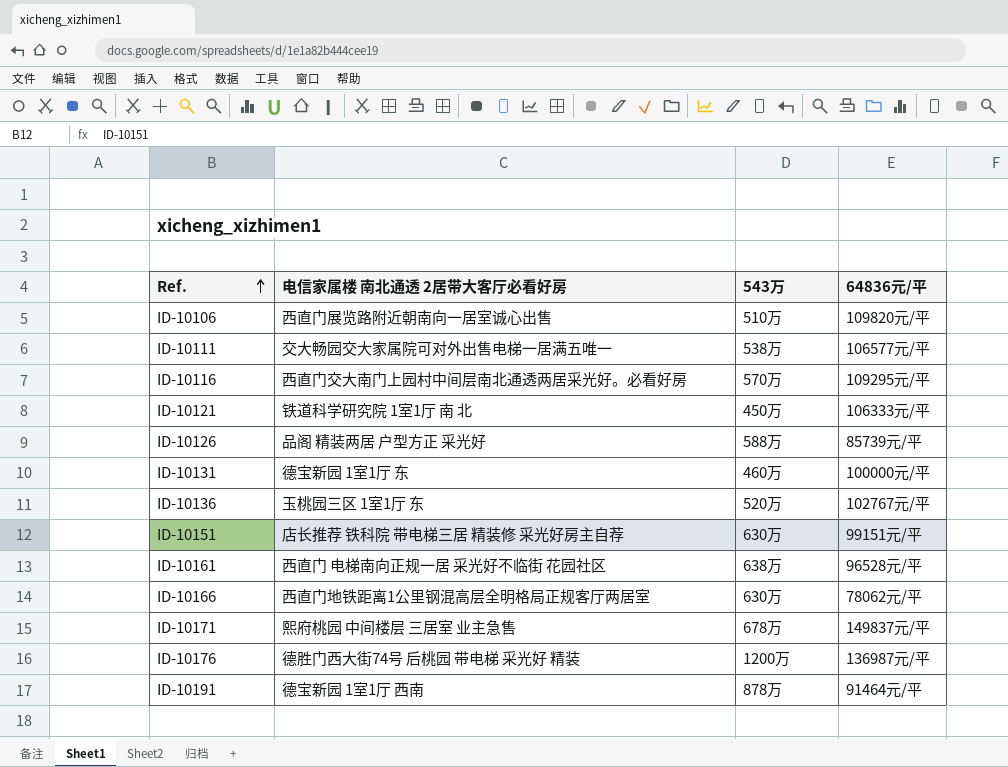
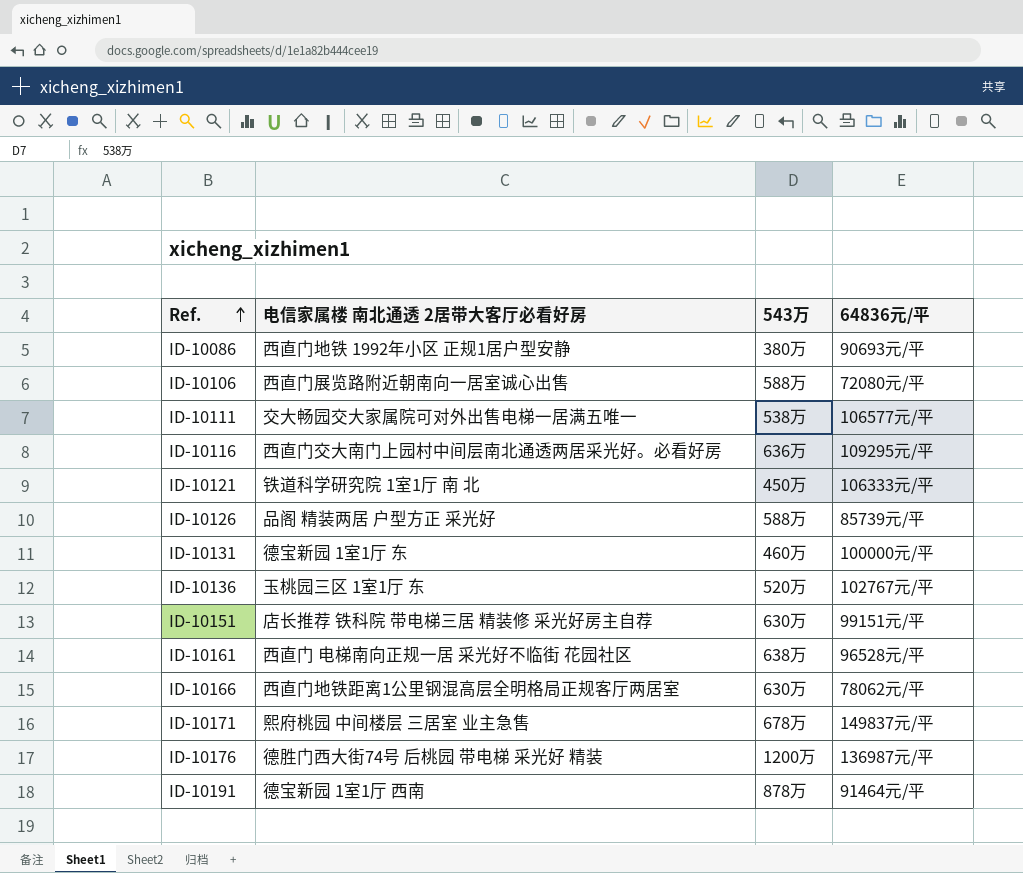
row ID-10086: none -> 西直门地铁 1992年小区 正规1居户型安静 | 380万 | 90693元/平
ID-10106 | 543万: 510万 -> 588万
ID-10106 | 64836元/平: 109820元/平 -> 72080元/平
ID-10116 | 543万: 570万 -> 636万

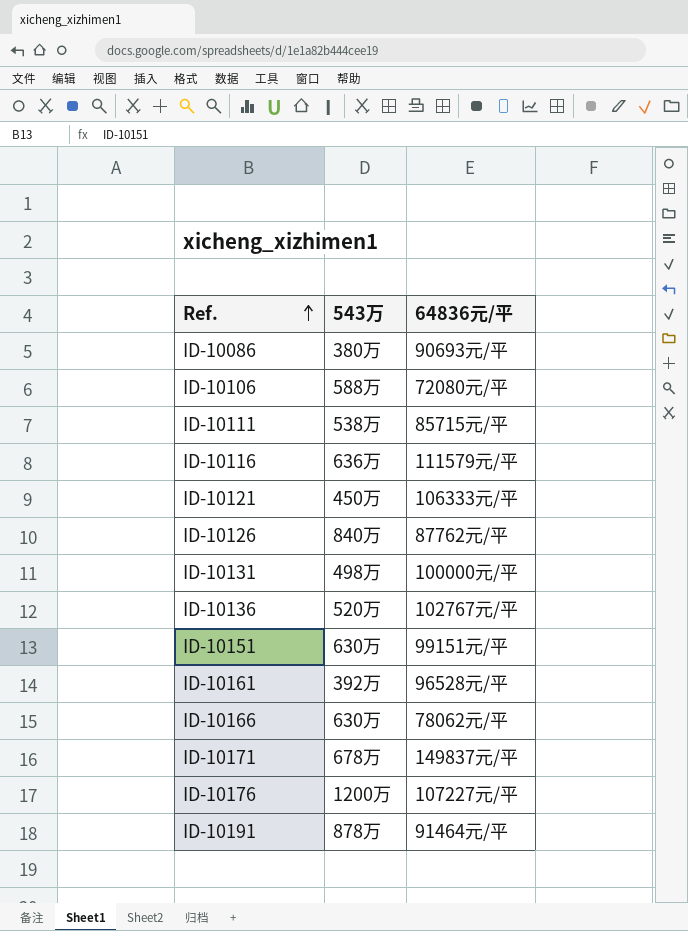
column 电信家属楼 南北通透 2居带大客厅必看好房 | position: 2 -> none
ID-10111 | 64836元/平: 106577元/平 -> 85715元/平
ID-10116 | 64836元/平: 109295元/平 -> 111579元/平
ID-10126 | 543万: 588万 -> 840万
ID-10126 | 64836元/平: 85739元/平 -> 87762元/平
ID-10131 | 543万: 460万 -> 498万
ID-10161 | 543万: 638万 -> 392万
ID-10176 | 64836元/平: 136987元/平 -> 107227元/平

